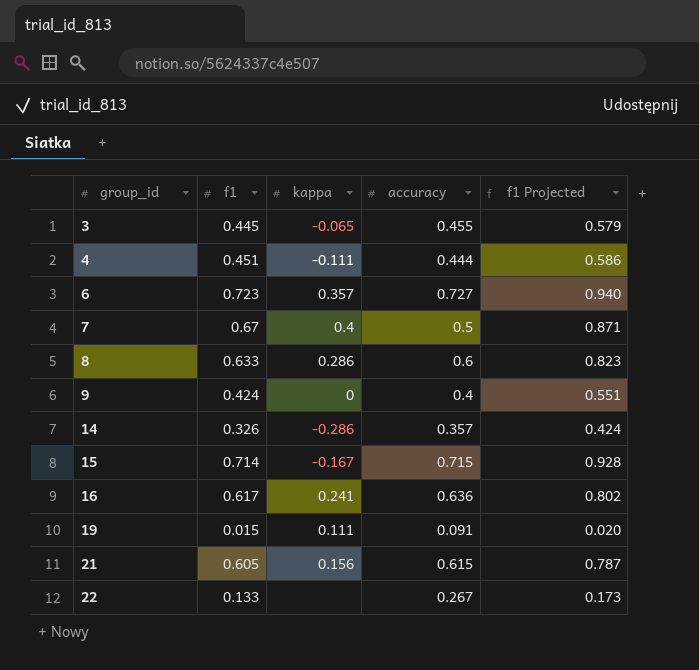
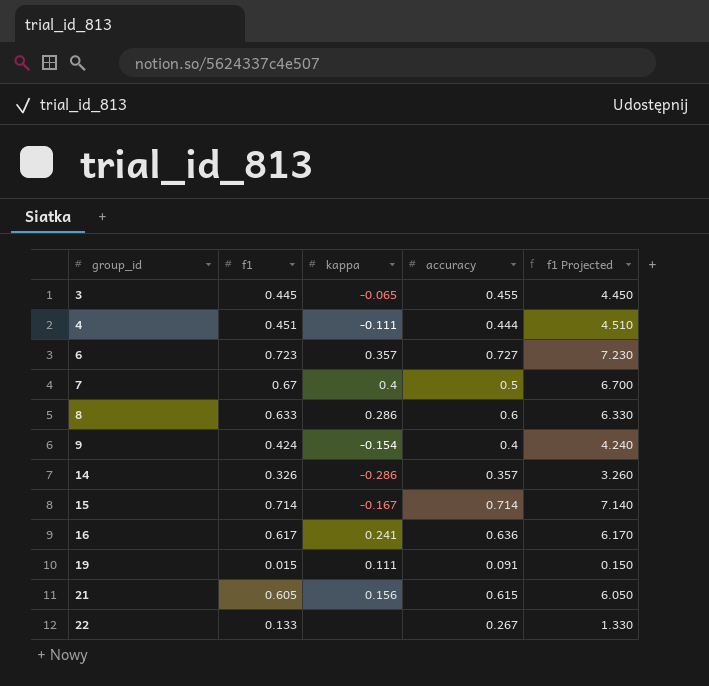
column f1 Projected | formula: [f1] * 1.3 -> [f1] * 10
9 | kappa: 0 -> -0.154
15 | accuracy: 0.715 -> 0.714

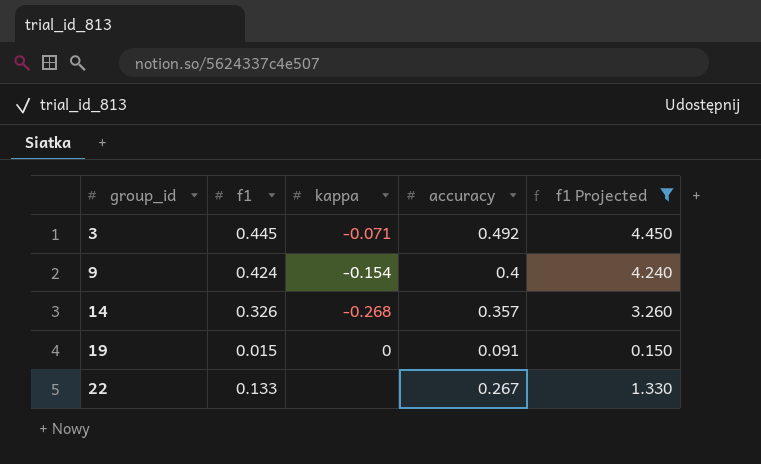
filter: none -> f1 Projected <= 4.450
3 | kappa: -0.065 -> -0.071
3 | accuracy: 0.455 -> 0.492
14 | kappa: -0.286 -> -0.268
19 | kappa: 0.111 -> 0

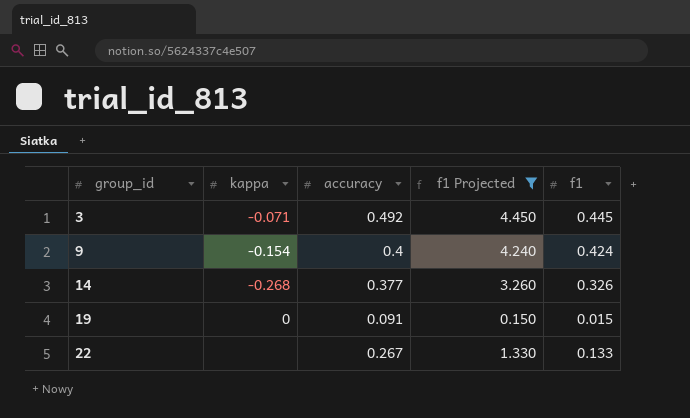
column f1 | position: 2 -> 5
14 | accuracy: 0.357 -> 0.377

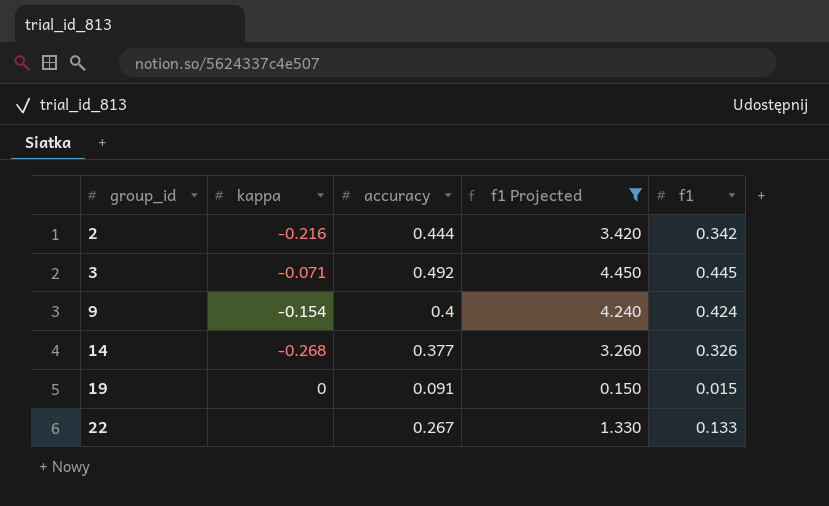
row 2: none -> -0.216 | 0.444 | 3.420 | 0.342

